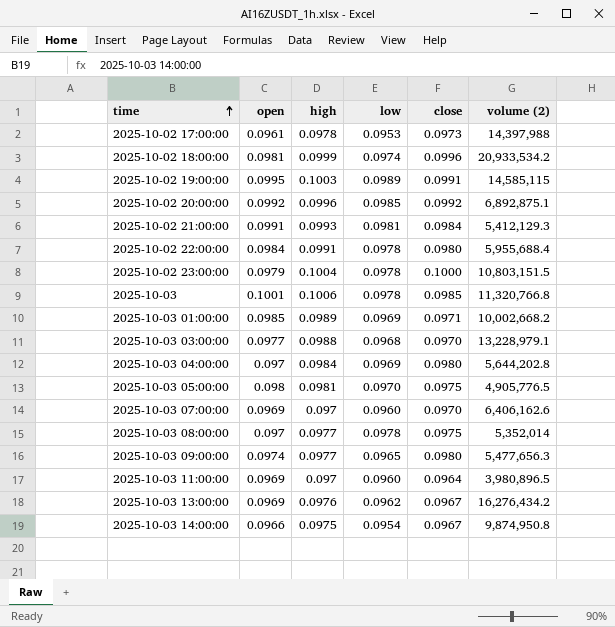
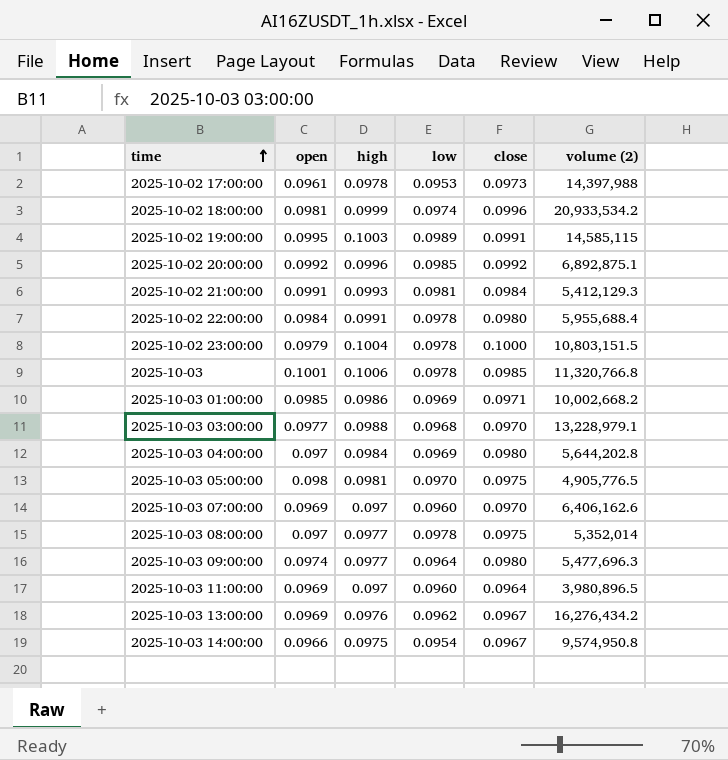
2025-10-03 01:00:00 | high: 0.0989 -> 0.0986
2025-10-03 09:00:00 | low: 0.0965 -> 0.0964
2025-10-03 09:00:00 | volume (2): 5,477,656.3 -> 5,477,696.3
2025-10-03 14:00:00 | volume (2): 9,874,950.8 -> 9,574,950.8

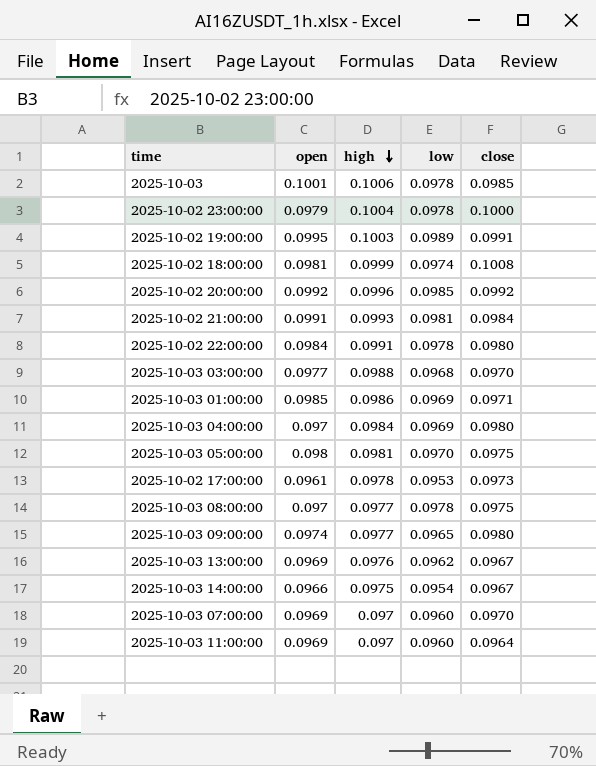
row order: time ascending -> high descending
column volume (2) | position: 6 -> none
2025-10-02 18:00:00 | close: 0.0996 -> 0.1008
2025-10-03 09:00:00 | low: 0.0964 -> 0.0965

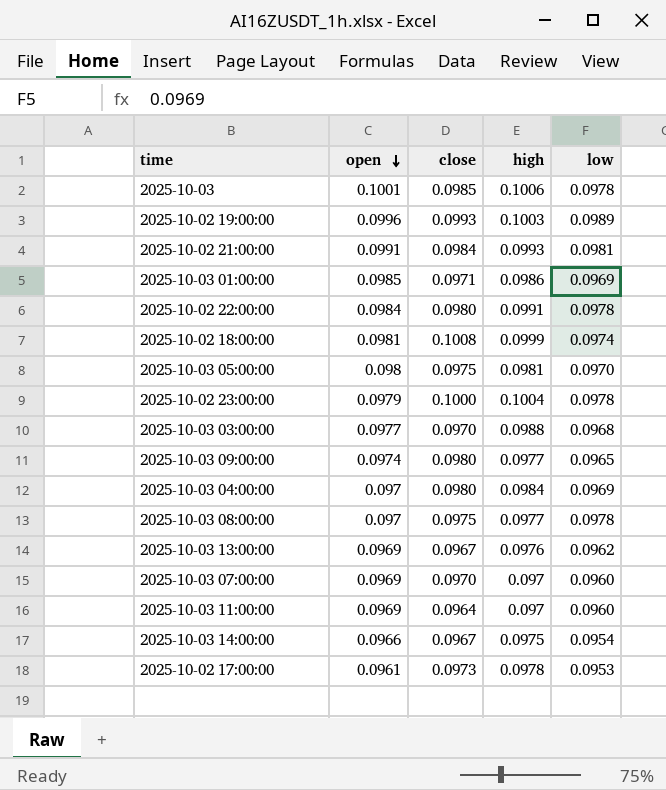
row order: high descending -> open descending
column close | position: 5 -> 3
row 2025-10-02 20:00:00: 0.0992 | 0.0996 | 0.0985 | 0.0992 -> none
2025-10-02 19:00:00 | open: 0.0995 -> 0.0996
2025-10-02 19:00:00 | close: 0.0991 -> 0.0993

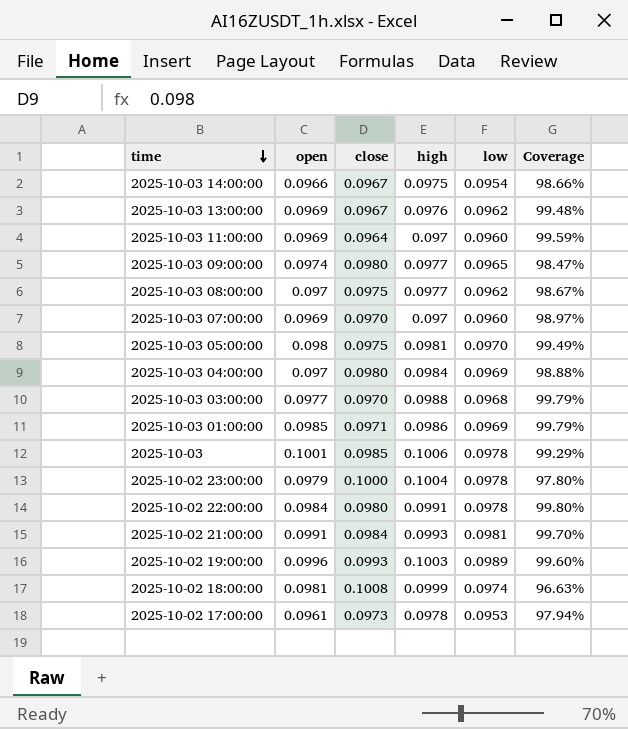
row order: open descending -> time descending
column Coverage | formula: none -> [low] / [close]
2025-10-03 08:00:00 | low: 0.0978 -> 0.0962

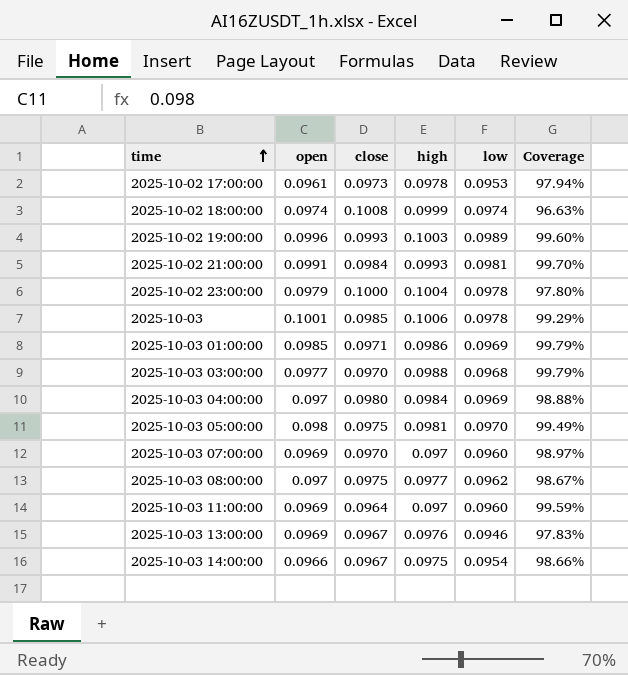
row order: time descending -> time ascending
row 2025-10-03 09:00:00: 0.0974 | 0.0980 | 0.0977 | 0.0965 | 98.47% -> none
row 2025-10-02 22:00:00: 0.0984 | 0.0980 | 0.0991 | 0.0978 | 99.80% -> none
2025-10-02 18:00:00 | open: 0.0981 -> 0.0974
2025-10-03 13:00:00 | low: 0.0962 -> 0.0946
2025-10-03 13:00:00 | Coverage: 99.48% -> 97.83%

